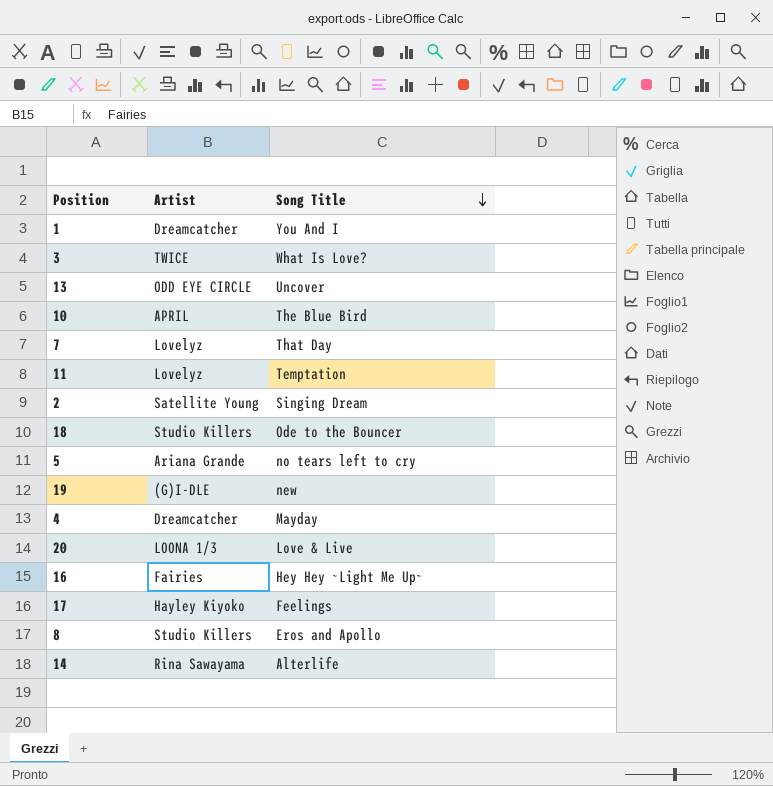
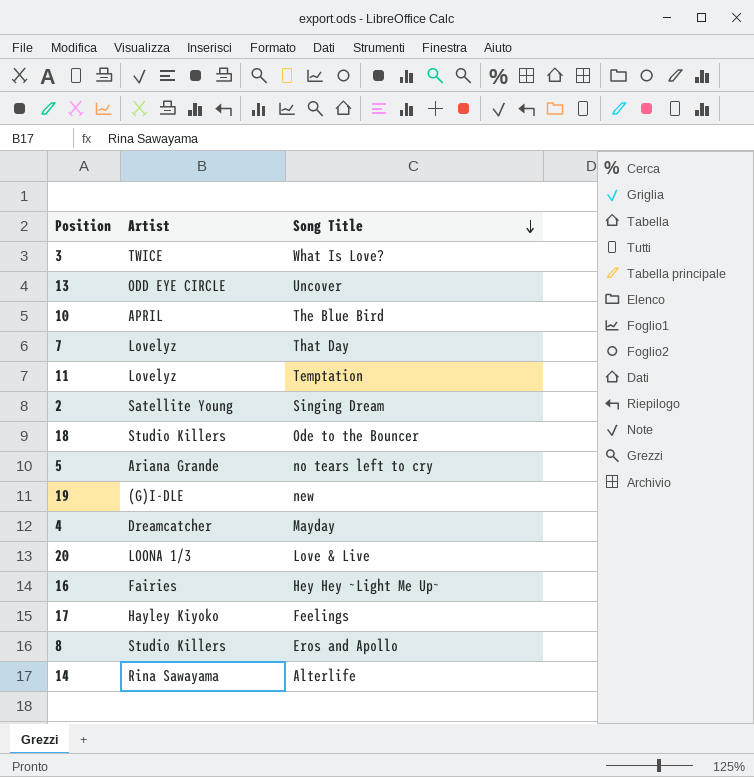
row 1: Dreamcatcher | You And I -> none

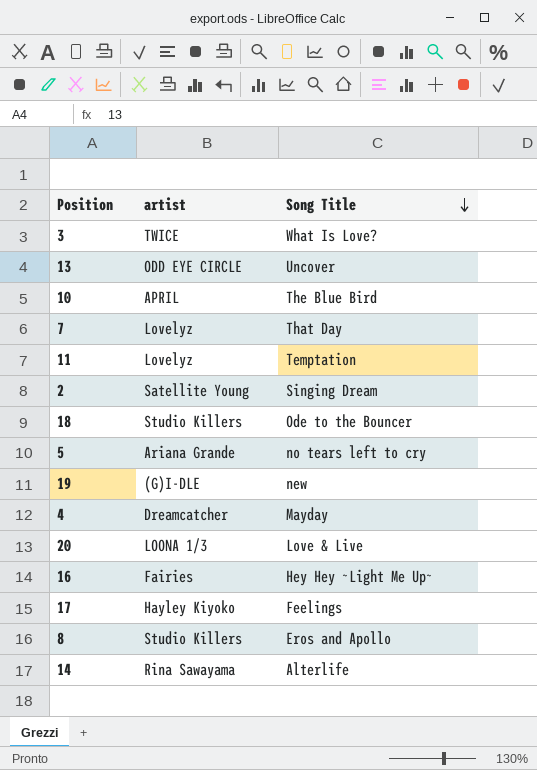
column name: Artist -> artist

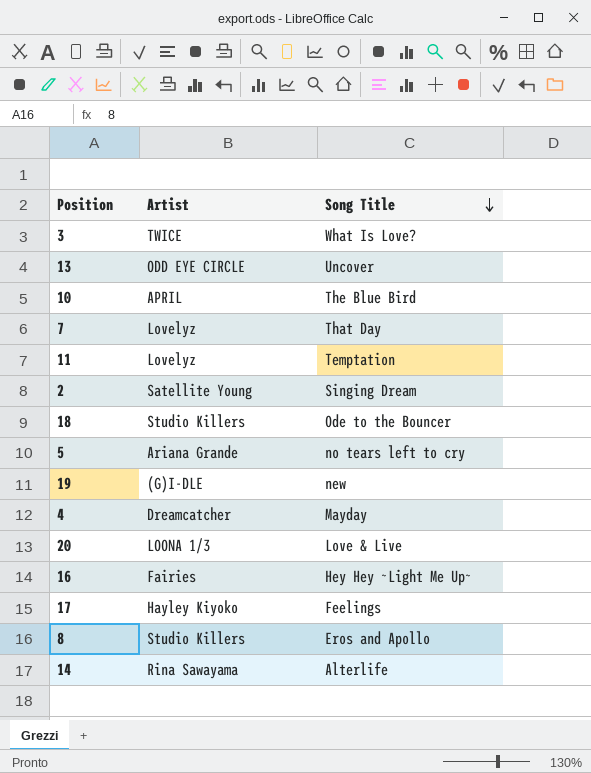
column name: artist -> Artist

